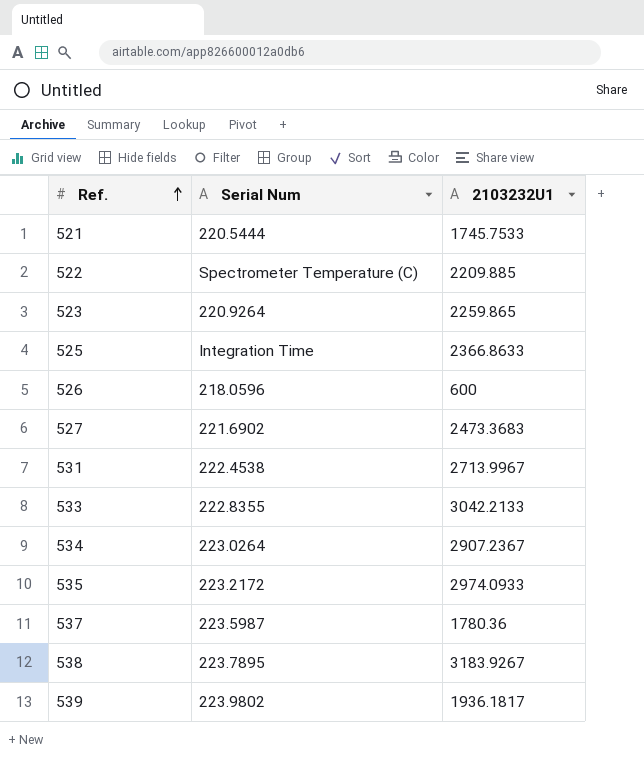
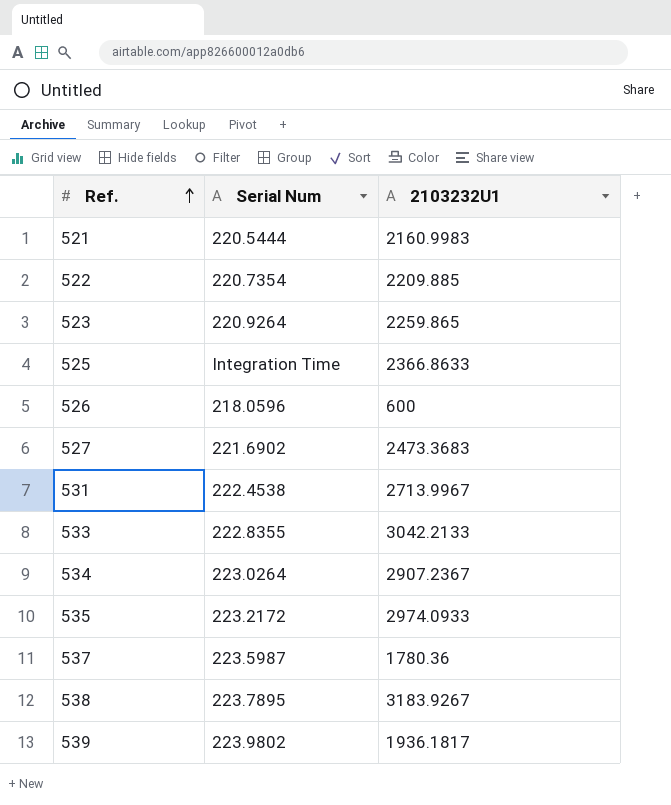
521 | 2103232U1: 1745.7533 -> 2160.9983
522 | Serial Num: Spectrometer Temperature (C) -> 220.7354

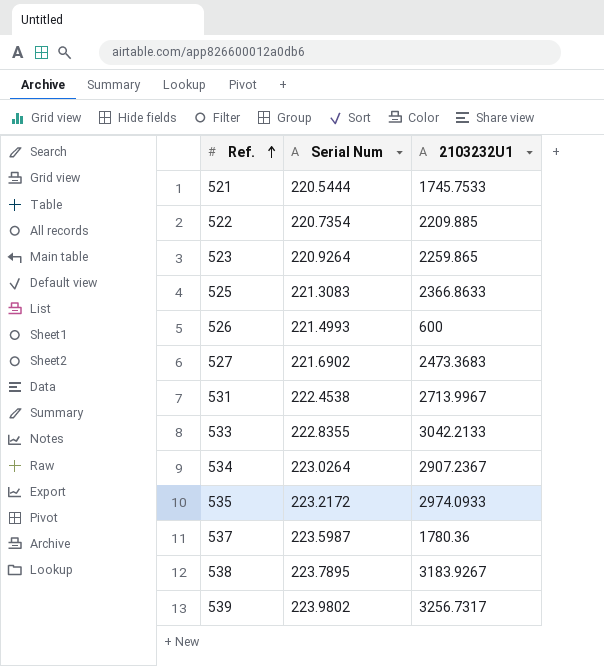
521 | 2103232U1: 2160.9983 -> 1745.7533
525 | Serial Num: Integration Time -> 221.3083
526 | Serial Num: 218.0596 -> 221.4993
539 | 2103232U1: 1936.1817 -> 3256.7317

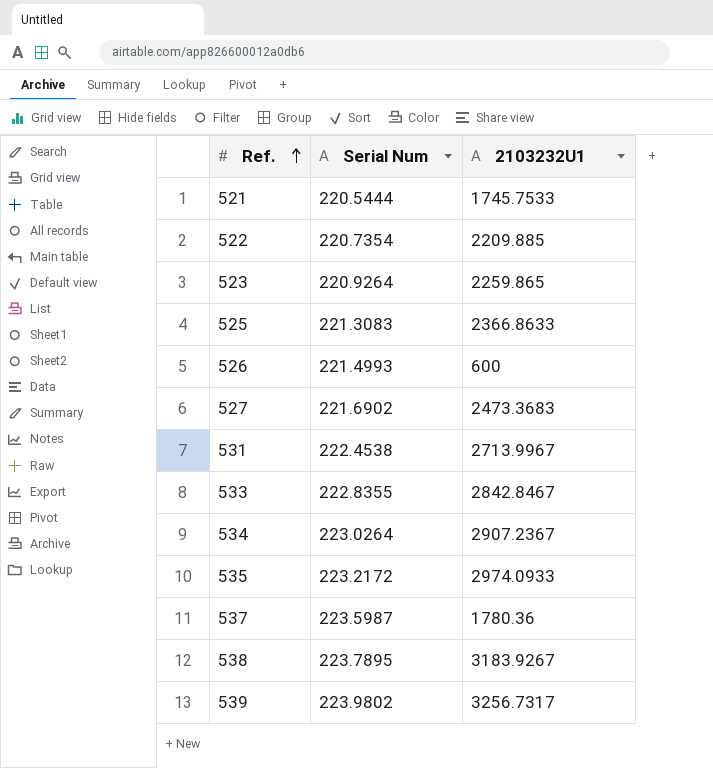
533 | 2103232U1: 3042.2133 -> 2842.8467

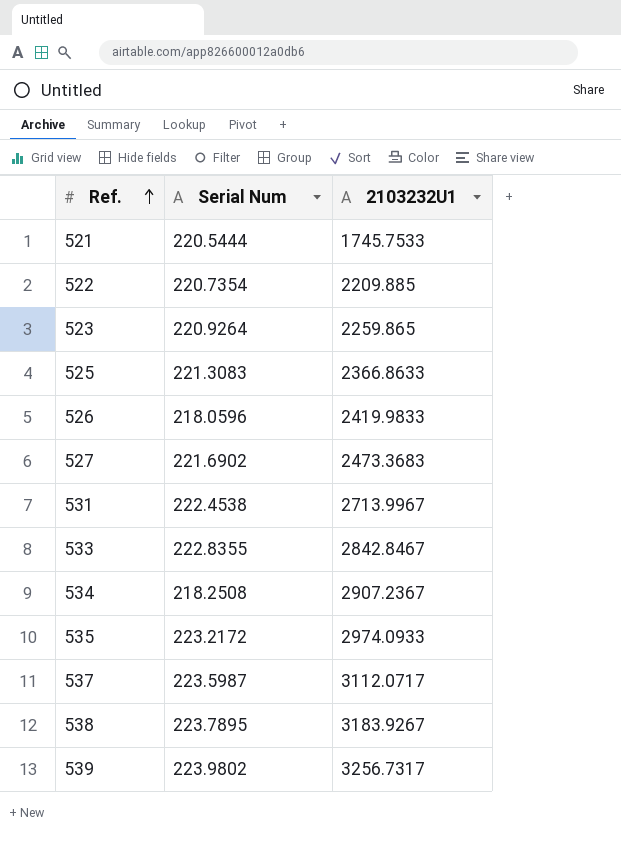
526 | Serial Num: 221.4993 -> 218.0596
526 | 2103232U1: 600 -> 2419.9833
534 | Serial Num: 223.0264 -> 218.2508
537 | 2103232U1: 1780.36 -> 3112.0717

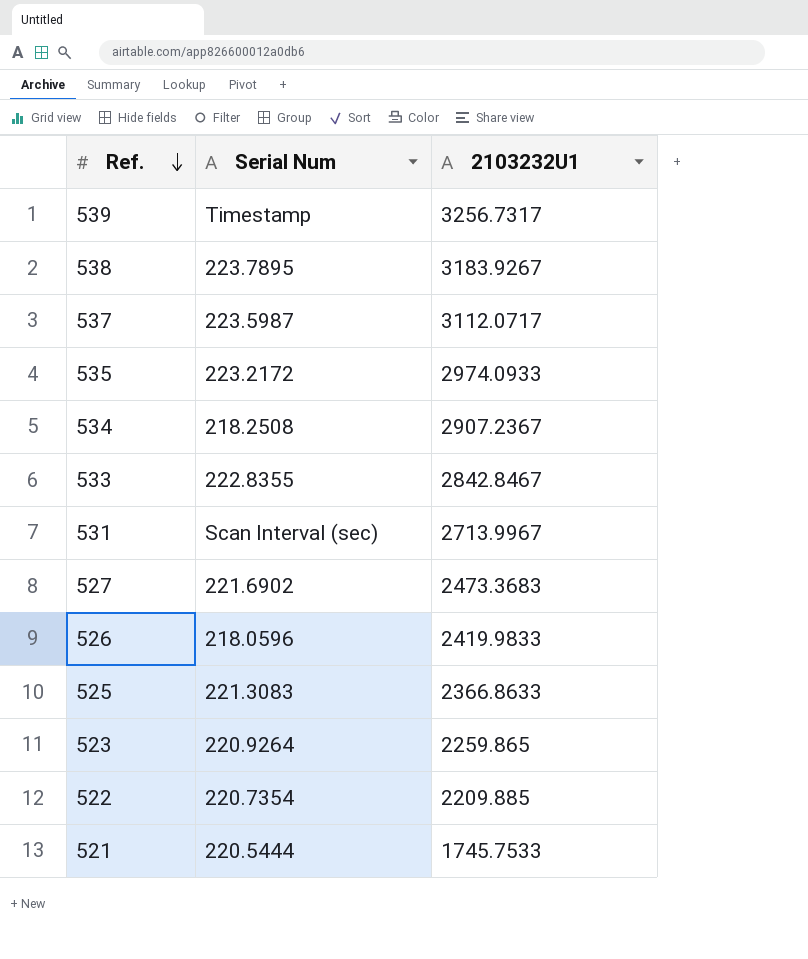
row order: Ref. ascending -> Ref. descending
539 | Serial Num: 223.9802 -> Timestamp
531 | Serial Num: 222.4538 -> Scan Interval (sec)

